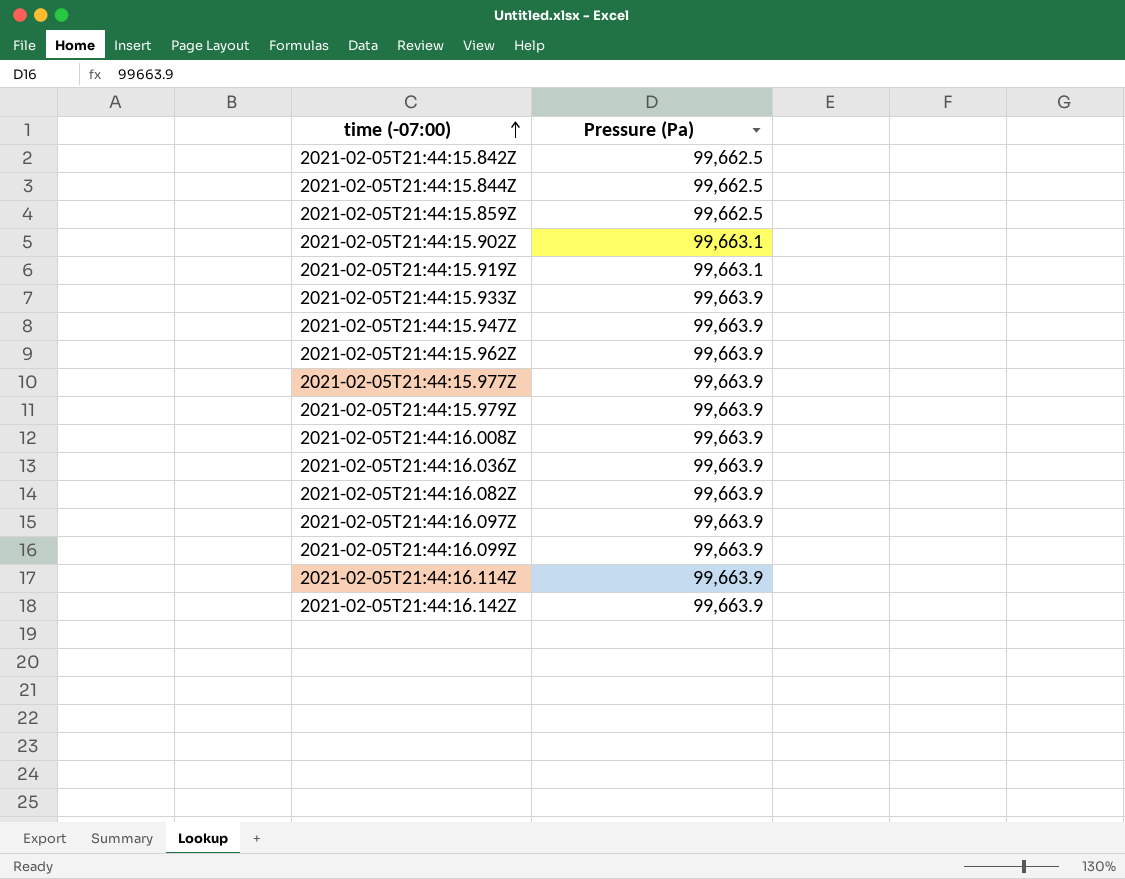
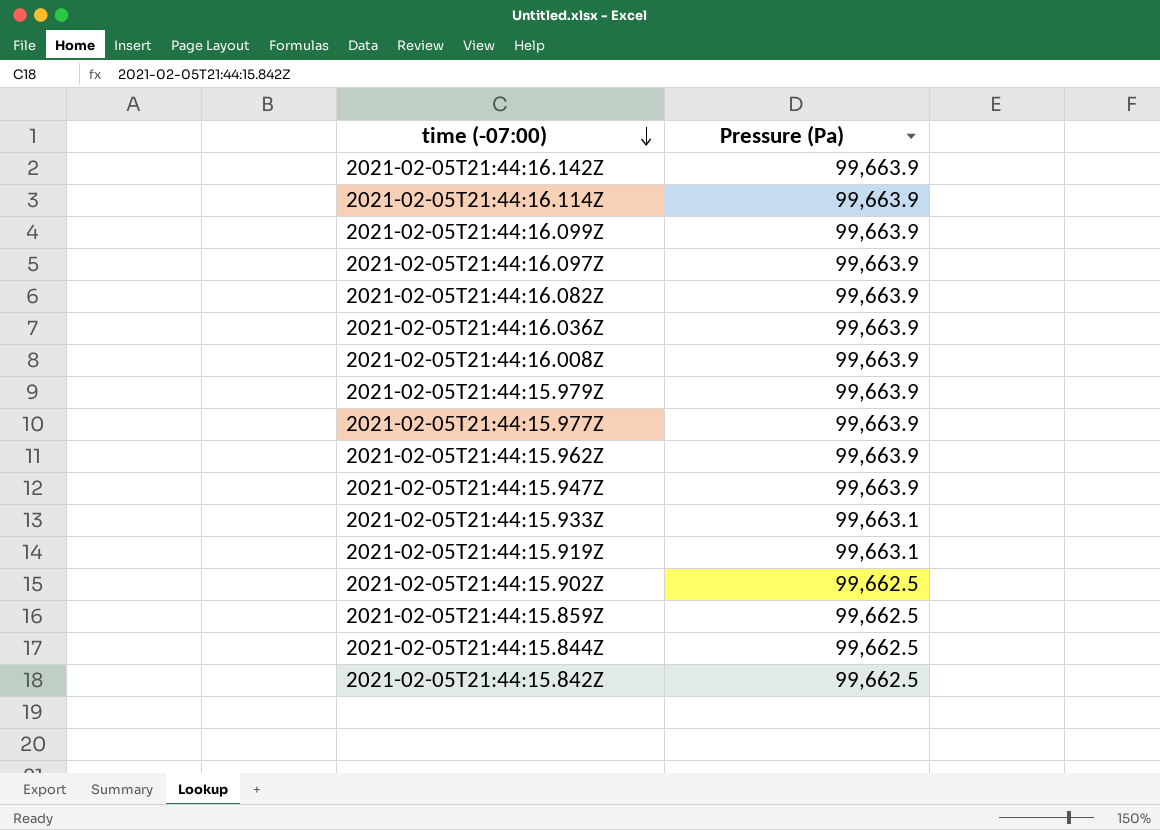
row order: time (-07:00) ascending -> time (-07:00) descending
2021-02-05T21:44:15.933Z | Pressure (Pa): 99,663.9 -> 99,663.1
2021-02-05T21:44:15.902Z | Pressure (Pa): 99,663.1 -> 99,662.5

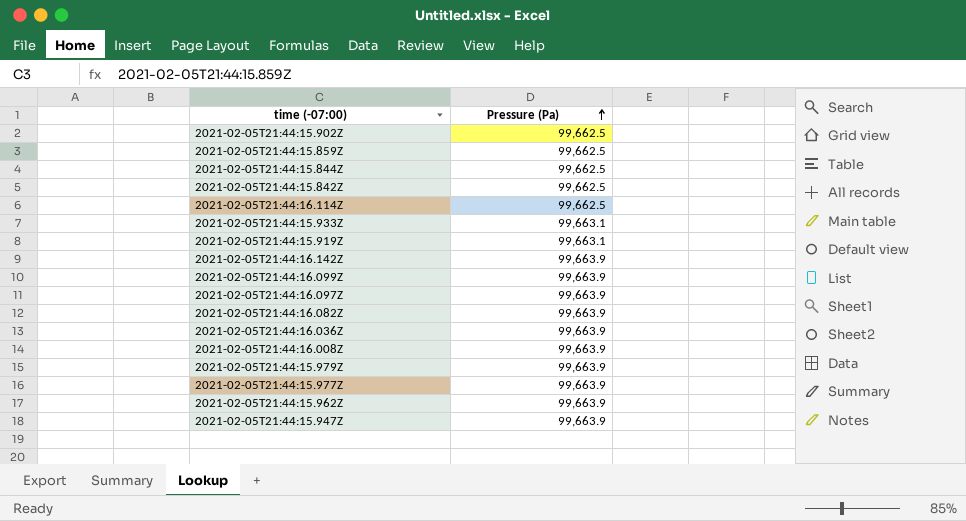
row order: time (-07:00) descending -> Pressure (Pa) ascending
2021-02-05T21:44:16.114Z | Pressure (Pa): 99,663.9 -> 99,662.5

